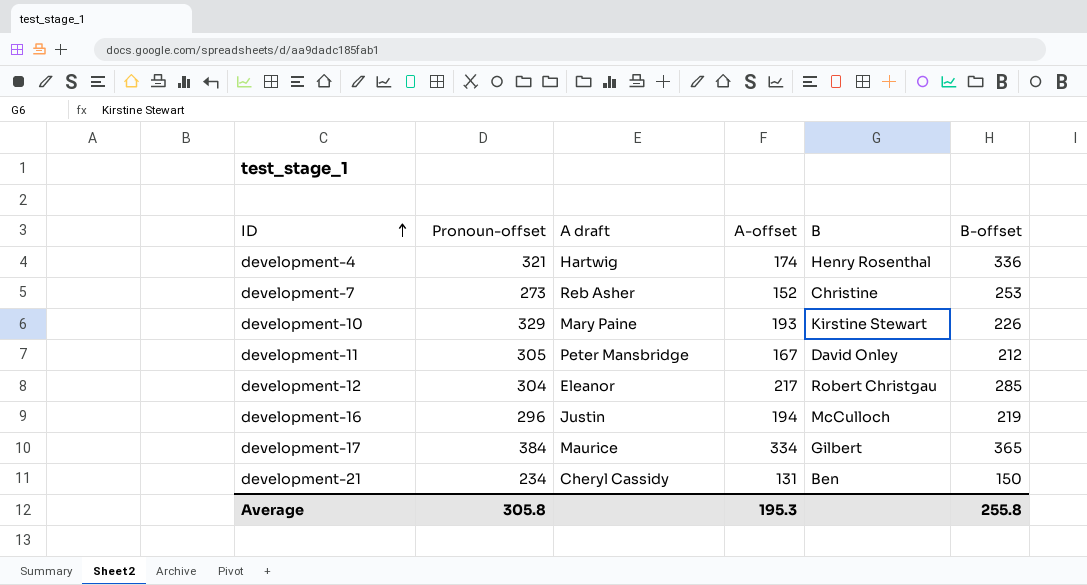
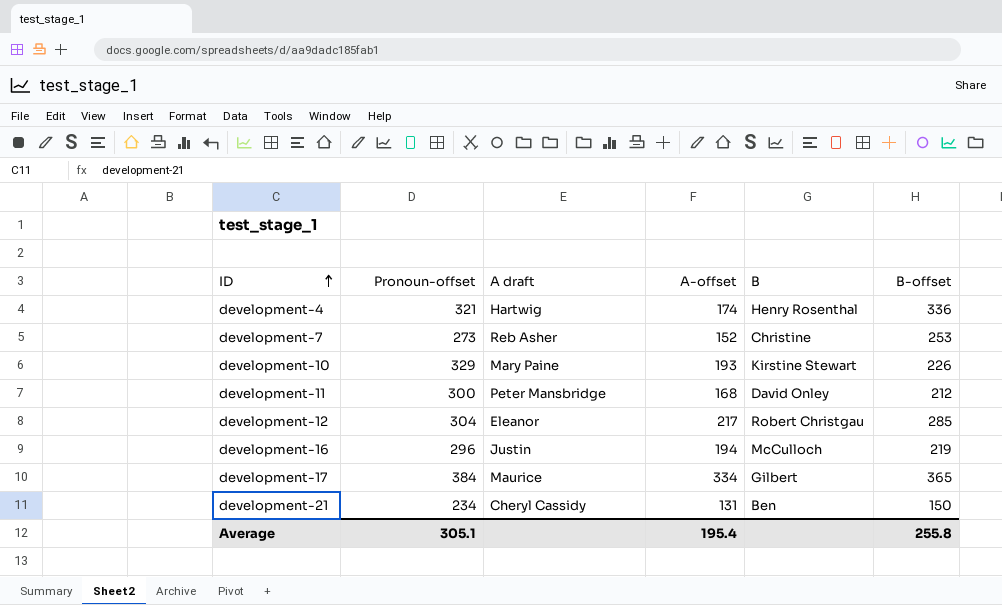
development-11 | Pronoun-offset: 305 -> 300
development-11 | A-offset: 167 -> 168
Average | Pronoun-offset: 305.8 -> 305.1
Average | A-offset: 195.3 -> 195.4

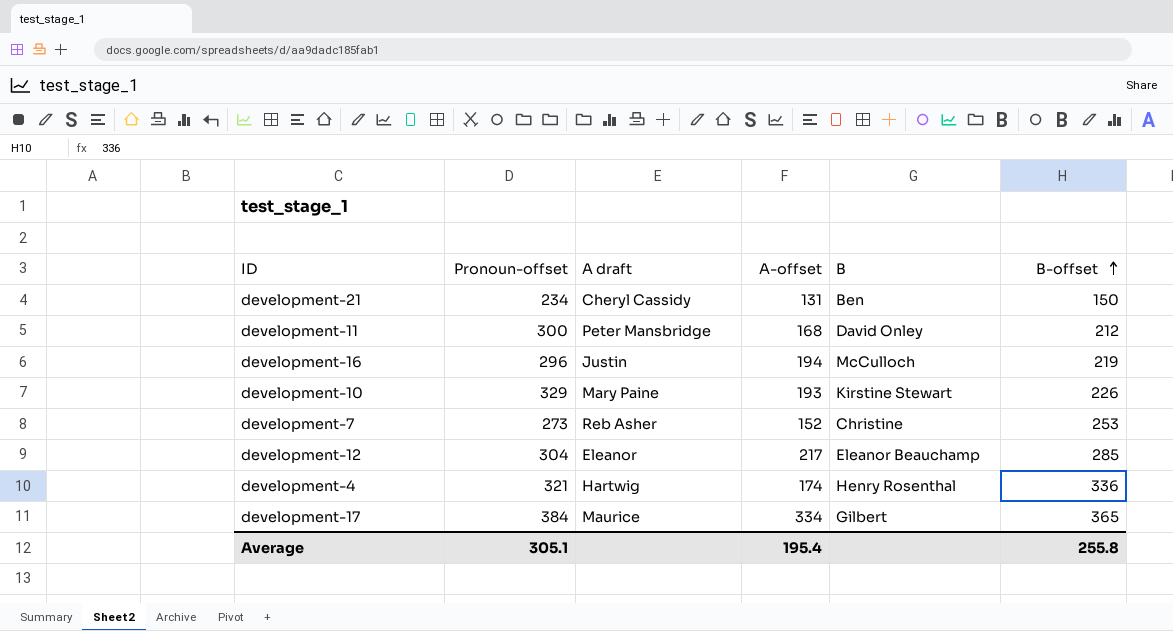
row order: ID ascending -> B-offset ascending
development-12 | B: Robert Christgau -> Eleanor Beauchamp

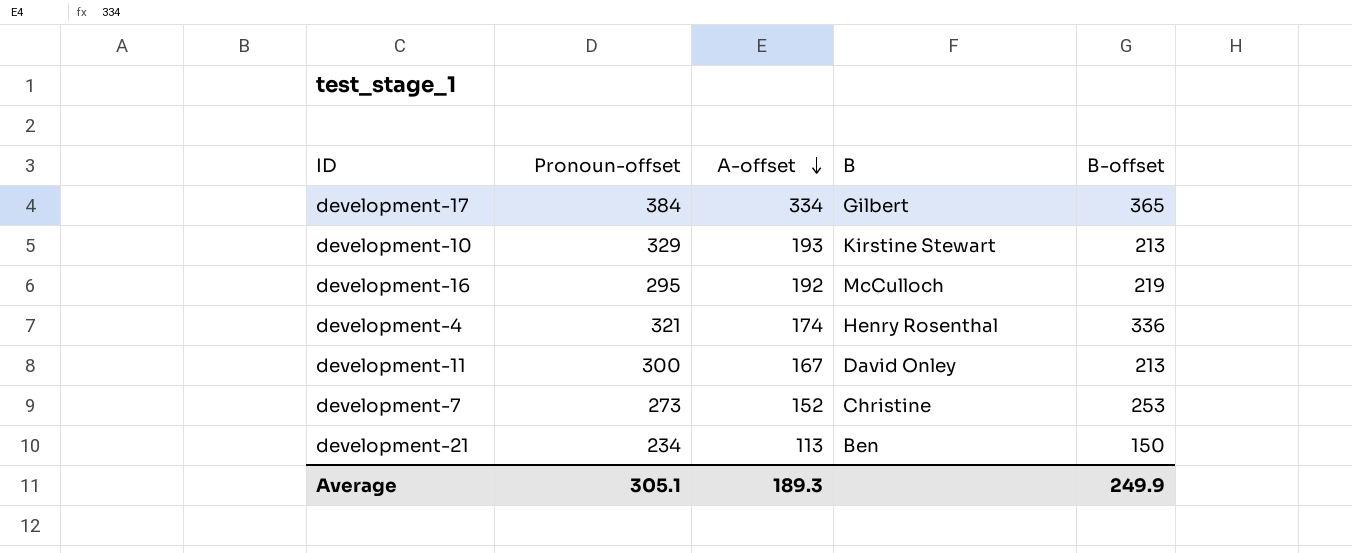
row order: B-offset ascending -> A-offset descending
column A draft | position: 3 -> none
row development-12: 304 | Eleanor | 217 | Eleanor Beauchamp | 285 -> none
development-10 | B-offset: 226 -> 213
development-16 | Pronoun-offset: 296 -> 295
development-16 | A-offset: 194 -> 192
development-11 | A-offset: 168 -> 167
development-11 | B-offset: 212 -> 213
development-21 | A-offset: 131 -> 113
Average | A-offset: 195.4 -> 189.3
Average | B-offset: 255.8 -> 249.9

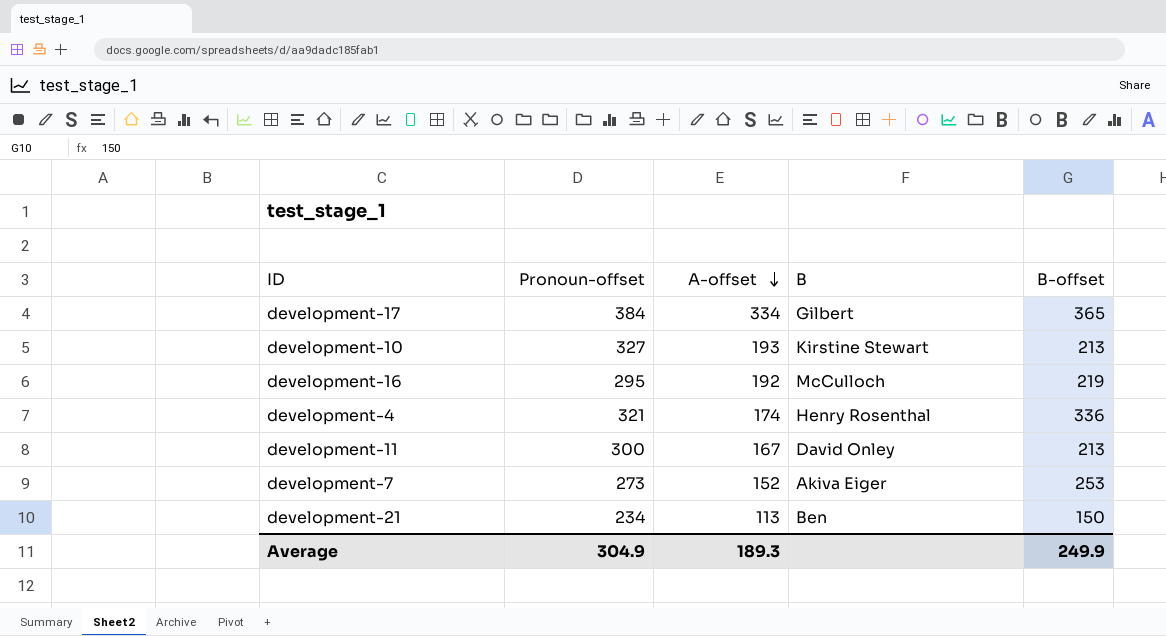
development-10 | Pronoun-offset: 329 -> 327
development-7 | B: Christine -> Akiva Eiger
Average | Pronoun-offset: 305.1 -> 304.9

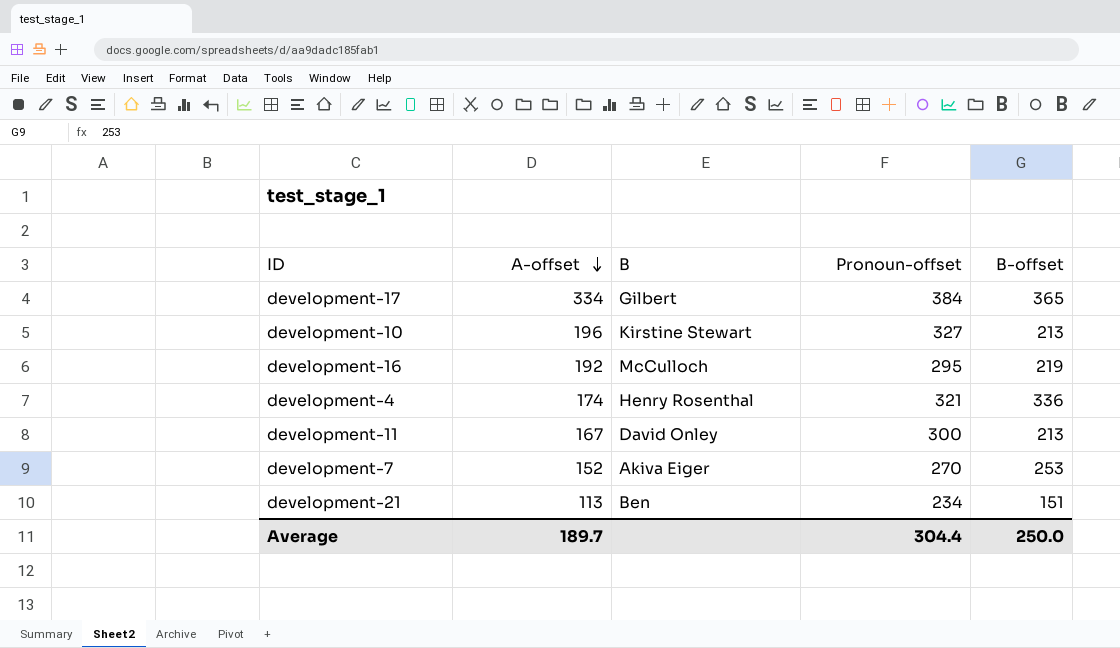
column Pronoun-offset | position: 2 -> 4
development-10 | A-offset: 193 -> 196
development-7 | Pronoun-offset: 273 -> 270
development-21 | B-offset: 150 -> 151
Average | A-offset: 189.3 -> 189.7
Average | Pronoun-offset: 304.9 -> 304.4
Average | B-offset: 249.9 -> 250.0

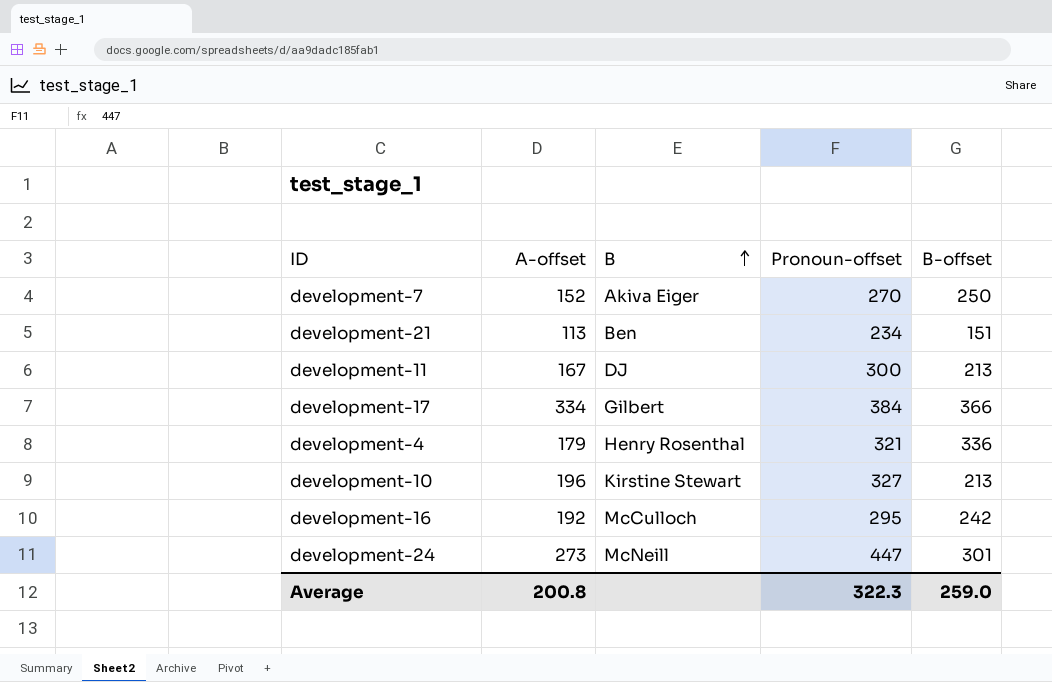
row order: A-offset descending -> B ascending
development-7 | B-offset: 253 -> 250
development-11 | B: David Onley -> DJ
development-17 | B-offset: 365 -> 366
development-4 | A-offset: 174 -> 179
development-16 | B-offset: 219 -> 242
row development-24: none -> 273 | McNeill | 447 | 301
Average | A-offset: 189.7 -> 200.8
Average | Pronoun-offset: 304.4 -> 322.3
Average | B-offset: 250.0 -> 259.0

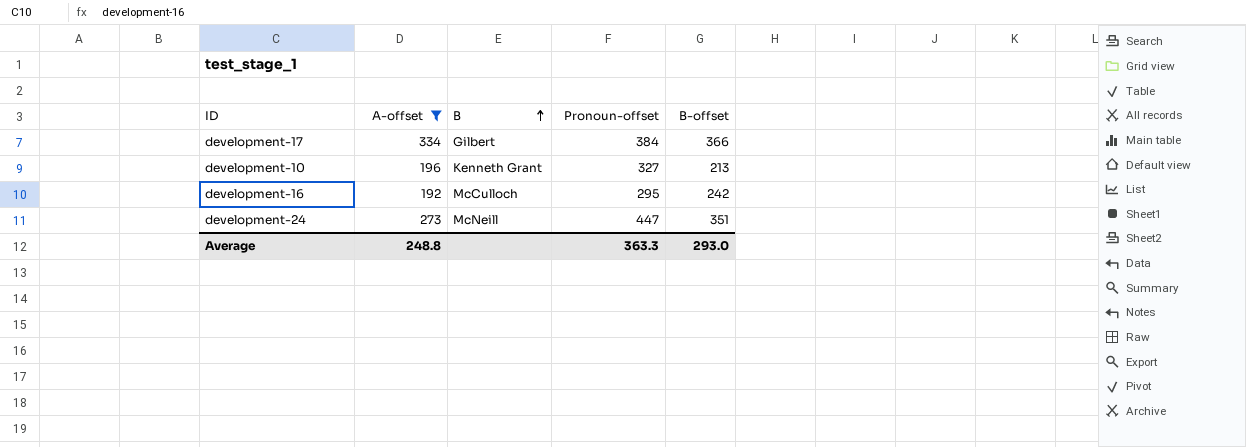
filter: none -> A-offset >= 192
development-10 | B: Kirstine Stewart -> Kenneth Grant
development-24 | B-offset: 301 -> 351
Average | A-offset: 200.8 -> 248.8
Average | Pronoun-offset: 322.3 -> 363.3
Average | B-offset: 259.0 -> 293.0

